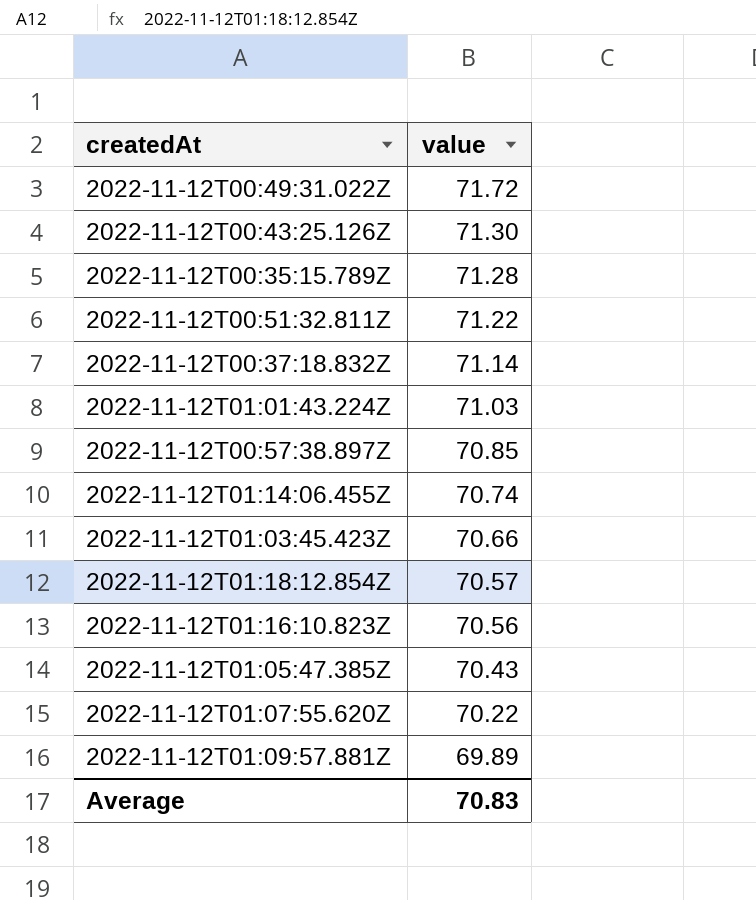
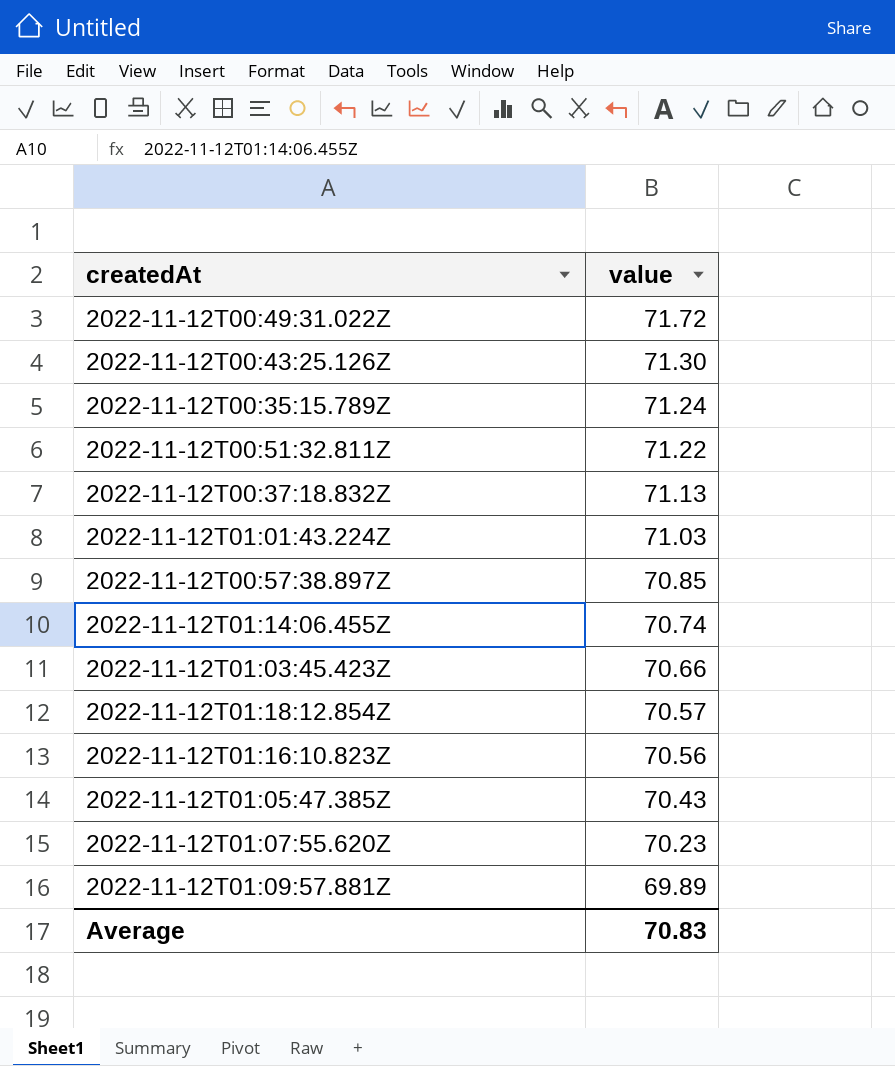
2022-11-12T00:35:15.789Z | value: 71.28 -> 71.24
2022-11-12T00:37:18.832Z | value: 71.14 -> 71.13
2022-11-12T01:07:55.620Z | value: 70.22 -> 70.23

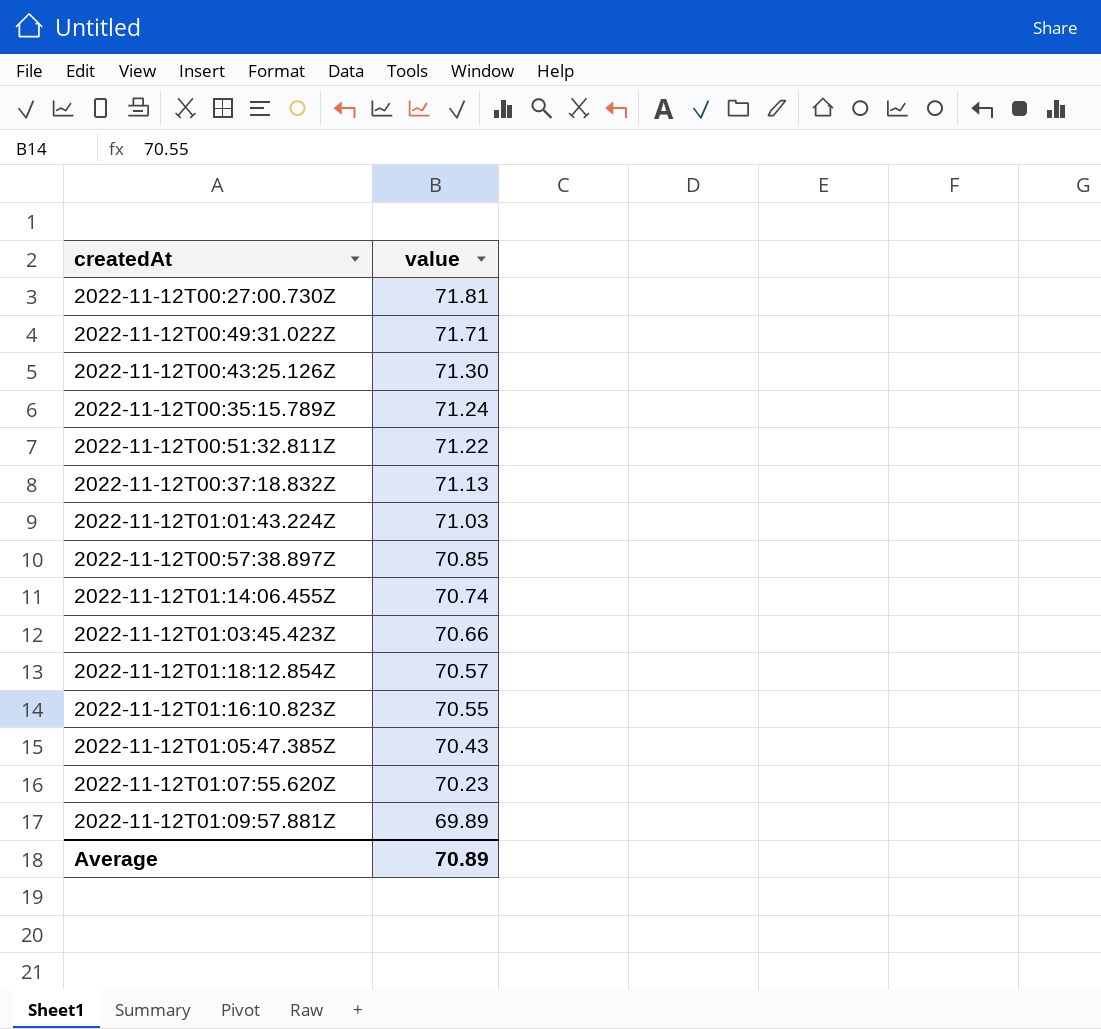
row 2022-11-12T00:27:00.730Z: none -> 71.81
2022-11-12T00:49:31.022Z | value: 71.72 -> 71.71
2022-11-12T01:16:10.823Z | value: 70.56 -> 70.55
Average | value: 70.83 -> 70.89

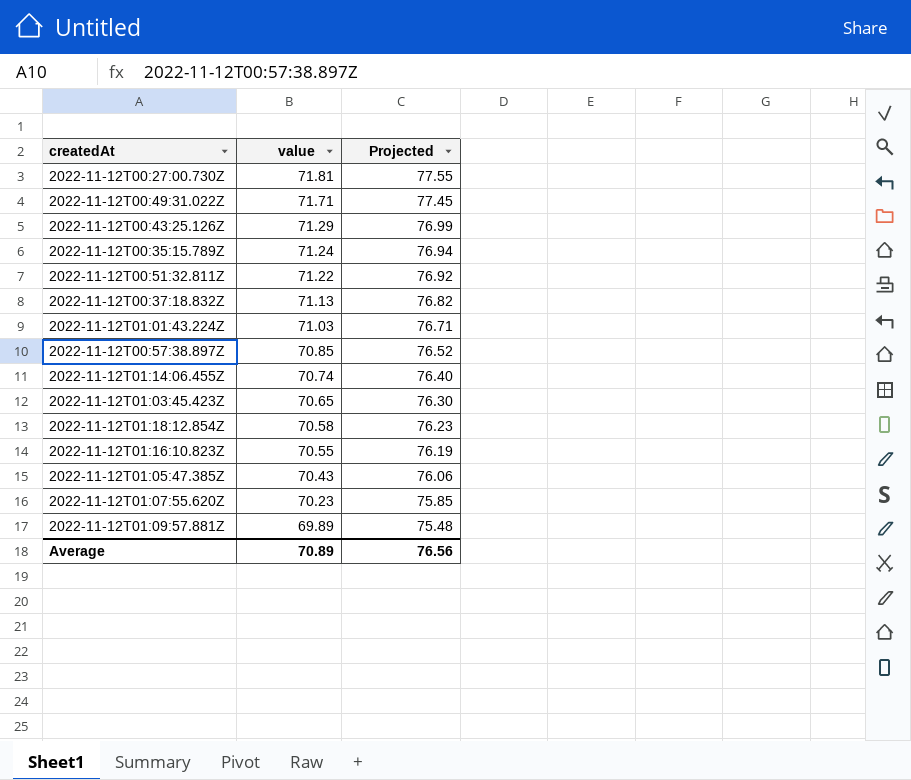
column Projected | formula: none -> [value] * 1.08
2022-11-12T00:43:25.126Z | value: 71.30 -> 71.29
2022-11-12T01:03:45.423Z | value: 70.66 -> 70.65
2022-11-12T01:18:12.854Z | value: 70.57 -> 70.58

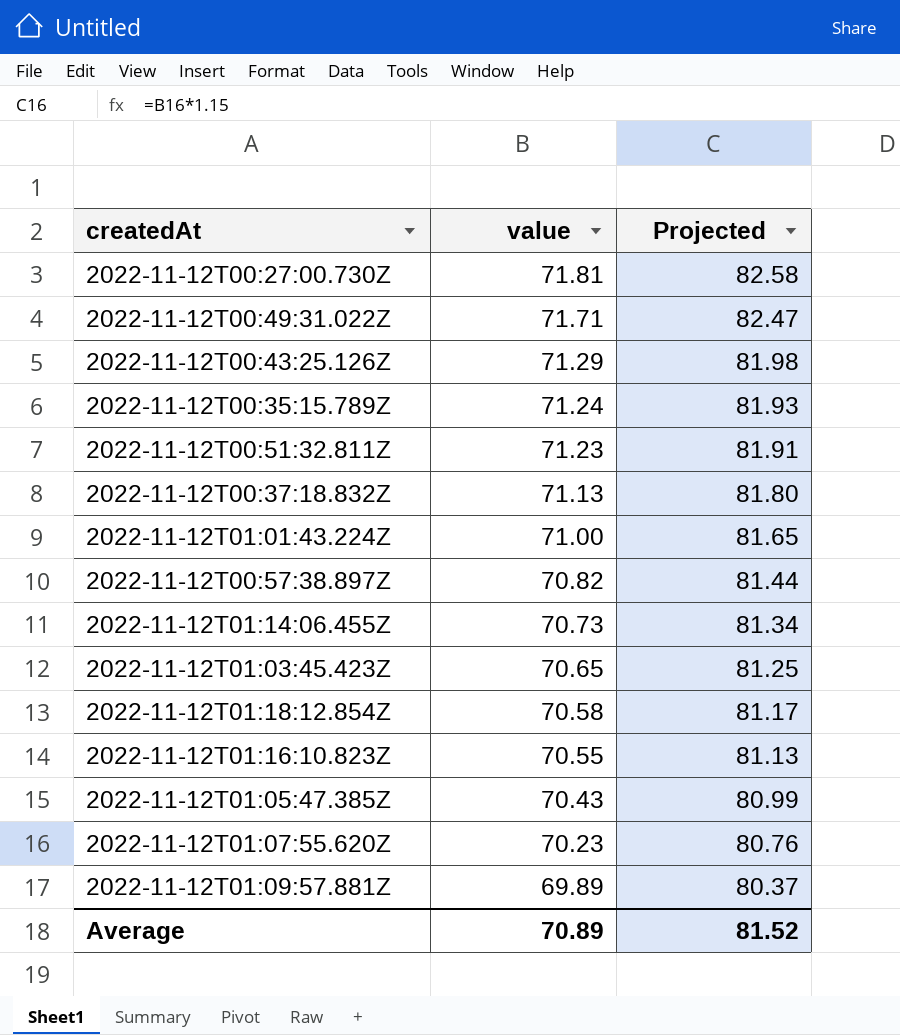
column Projected | formula: [value] * 1.08 -> [value] * 1.15
2022-11-12T00:51:32.811Z | value: 71.22 -> 71.23
2022-11-12T01:01:43.224Z | value: 71.03 -> 71.00
2022-11-12T00:57:38.897Z | value: 70.85 -> 70.82
2022-11-12T01:14:06.455Z | value: 70.74 -> 70.73
Average | Projected: 76.56 -> 81.52

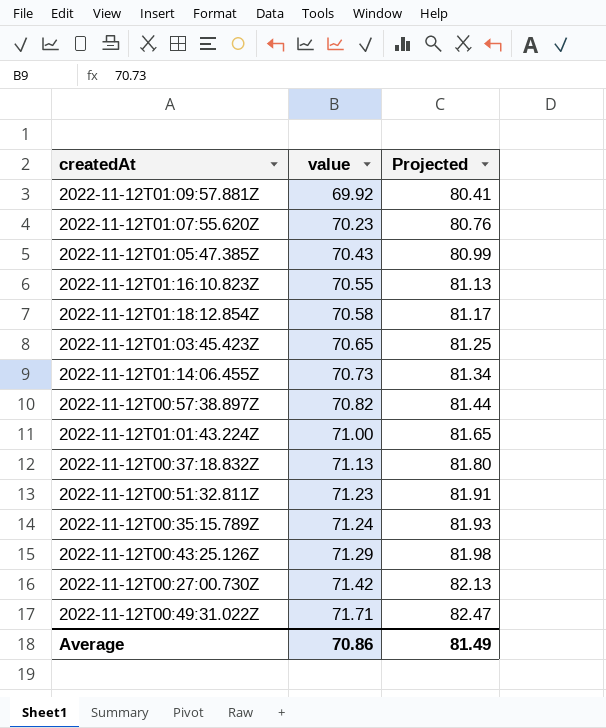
row order: value descending -> value ascending
2022-11-12T01:09:57.881Z | value: 69.89 -> 69.92
2022-11-12T01:09:57.881Z | Projected: 80.37 -> 80.41
2022-11-12T00:27:00.730Z | value: 71.81 -> 71.42
2022-11-12T00:27:00.730Z | Projected: 82.58 -> 82.13
Average | value: 70.89 -> 70.86
Average | Projected: 81.52 -> 81.49

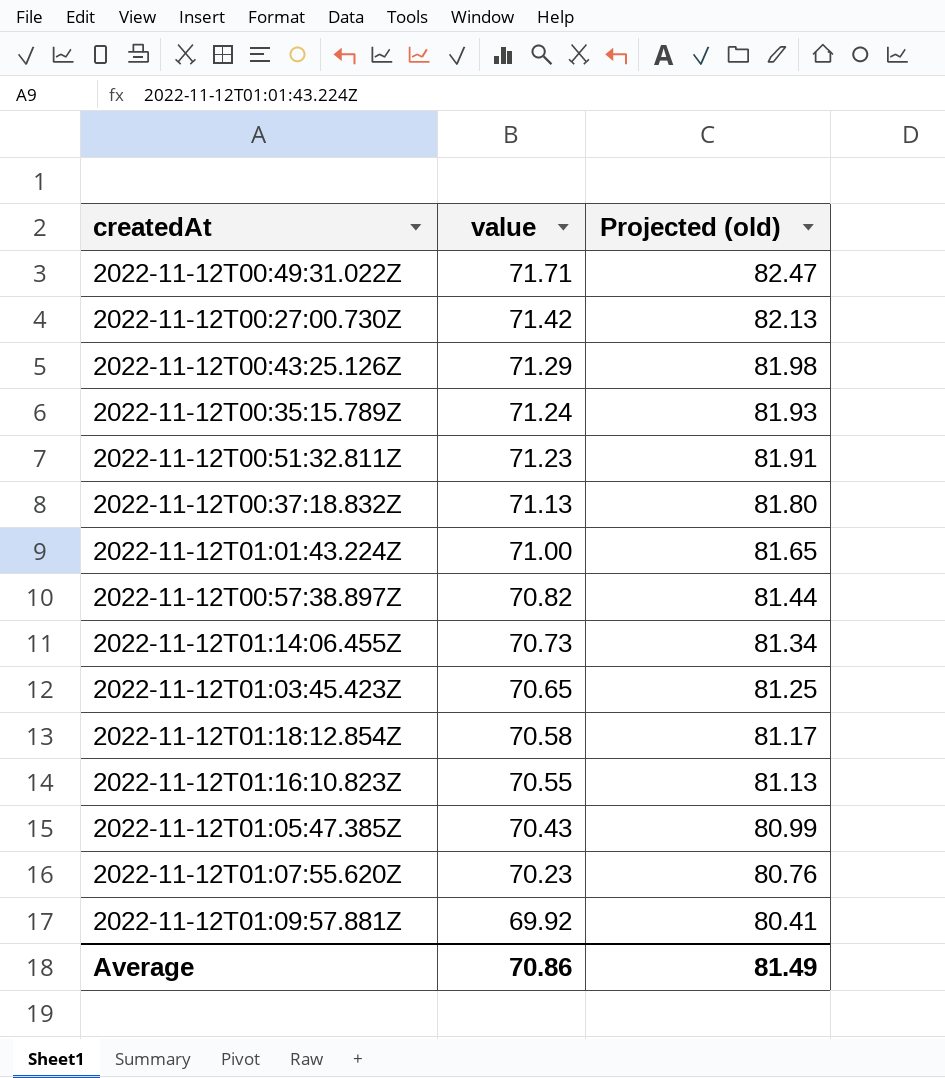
row order: value ascending -> value descending
column name: Projected -> Projected (old)

